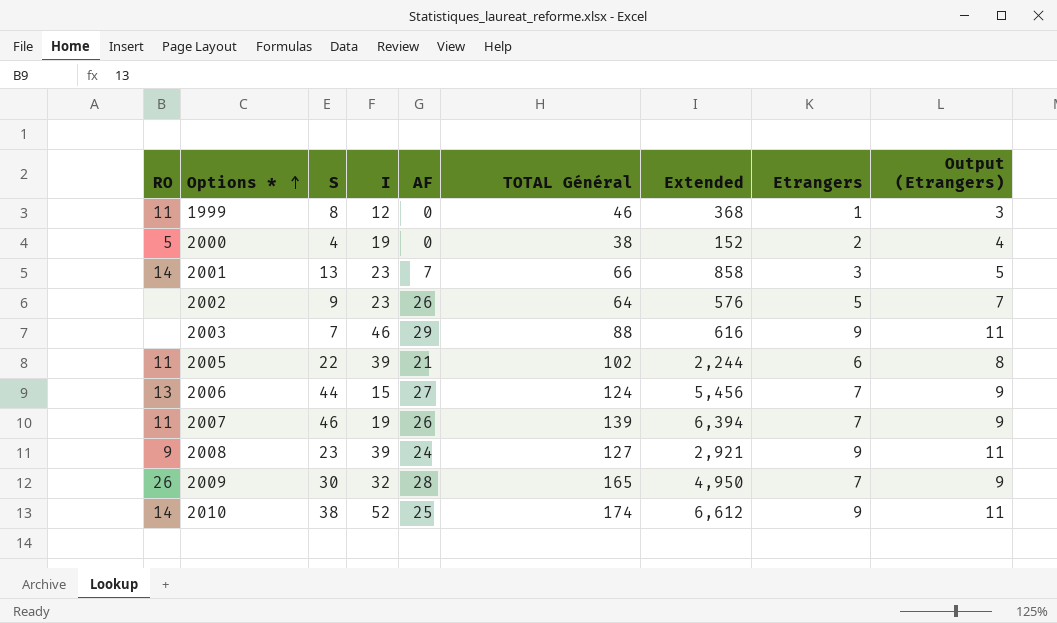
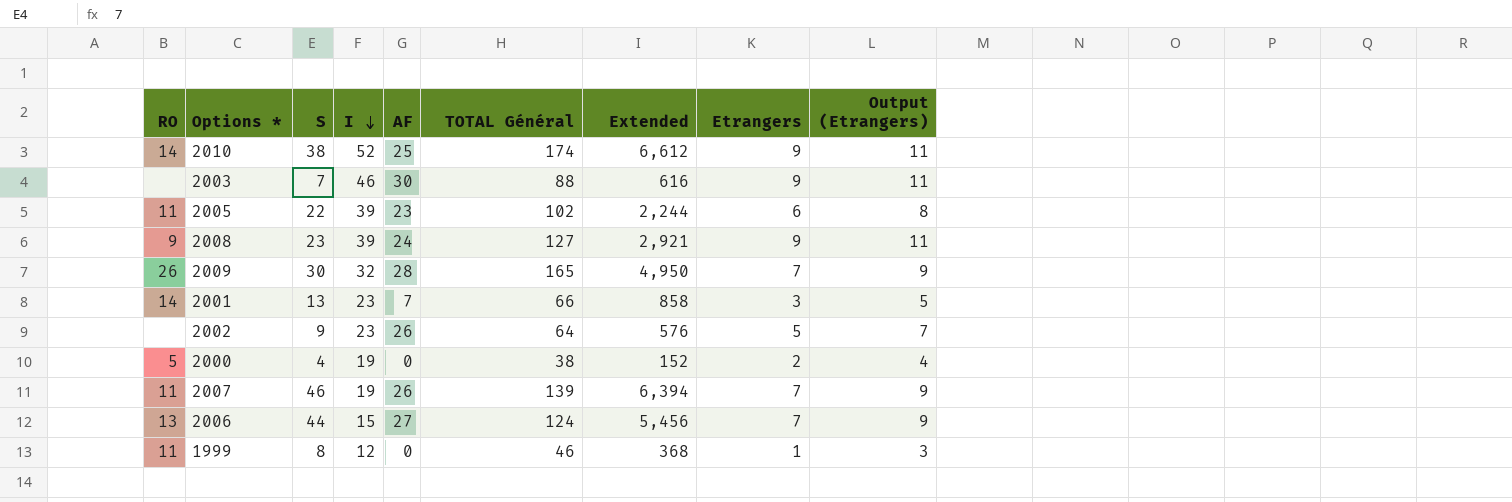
row order: Options * ascending -> I descending
2003 | AF: 29 -> 30
2005 | AF: 21 -> 23

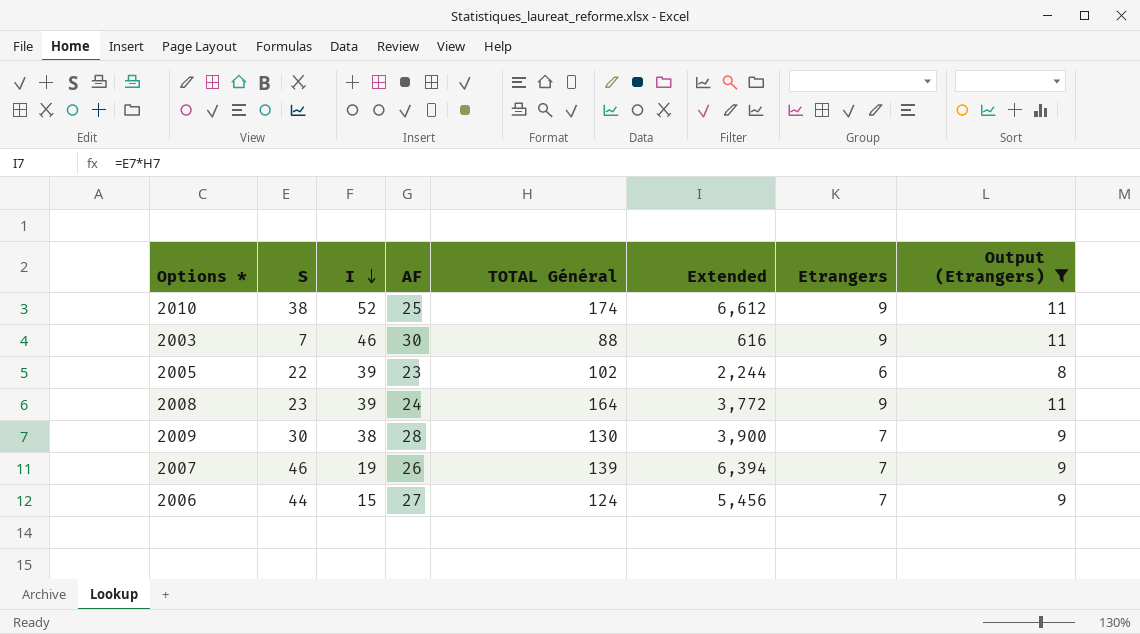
filter: none -> Output (Etrangers) >= 8
column RO | position: 1 -> none
2008 | TOTAL Général: 127 -> 164
2008 | Extended: 2,921 -> 3,772
2009 | I: 32 -> 38
2009 | TOTAL Général: 165 -> 130
2009 | Extended: 4,950 -> 3,900

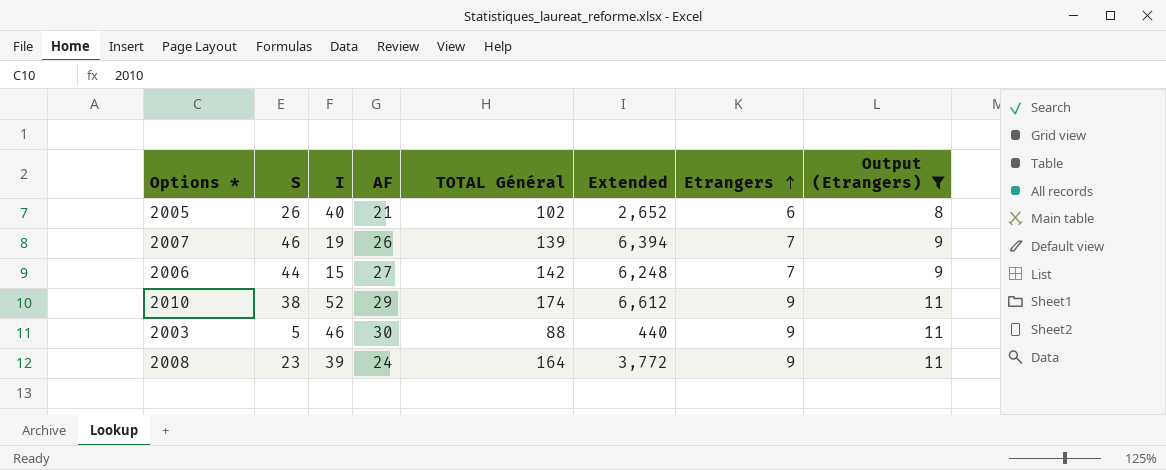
row order: I descending -> Etrangers ascending
row 2009: 30 | 38 | 28 | 130 | 3,900 | 7 | 9 -> none
2005 | S: 22 -> 26
2005 | I: 39 -> 40
2005 | AF: 23 -> 21
2005 | Extended: 2,244 -> 2,652
2006 | TOTAL Général: 124 -> 142
2006 | Extended: 5,456 -> 6,248
2010 | AF: 25 -> 29
2003 | S: 7 -> 5
2003 | Extended: 616 -> 440

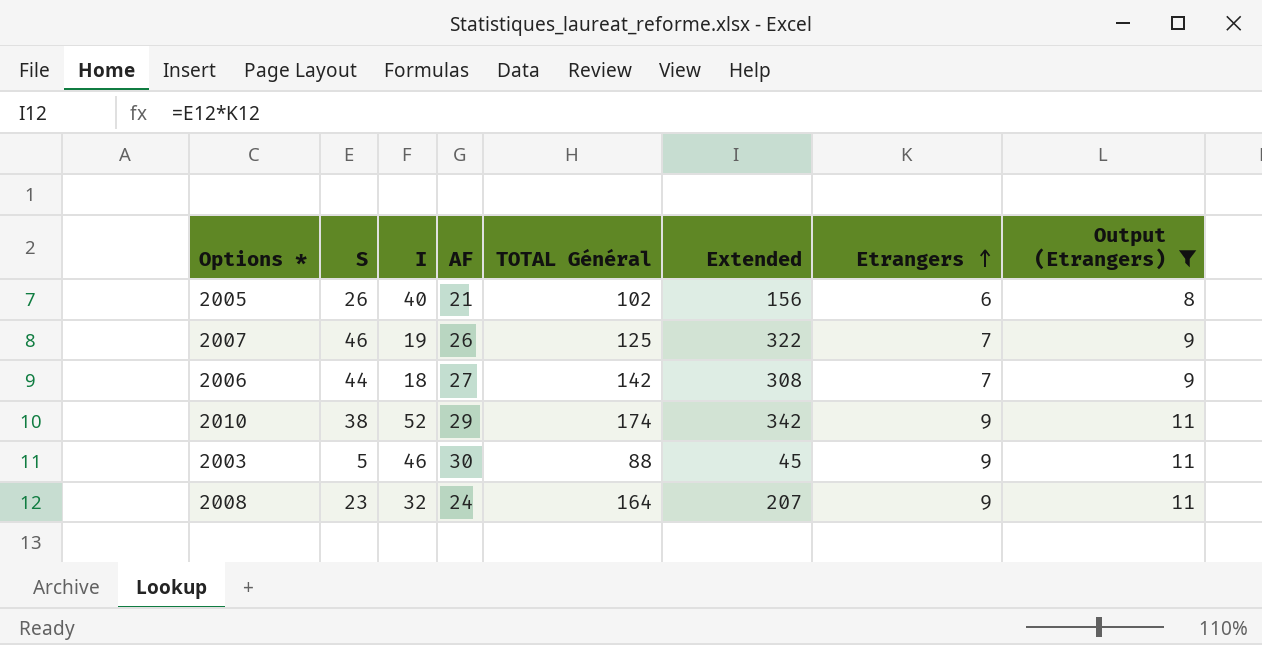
column Extended | formula: [S] * [TOTAL Général] -> [S] * [Etrangers]
2007 | TOTAL Général: 139 -> 125
2006 | I: 15 -> 18
2008 | I: 39 -> 32

